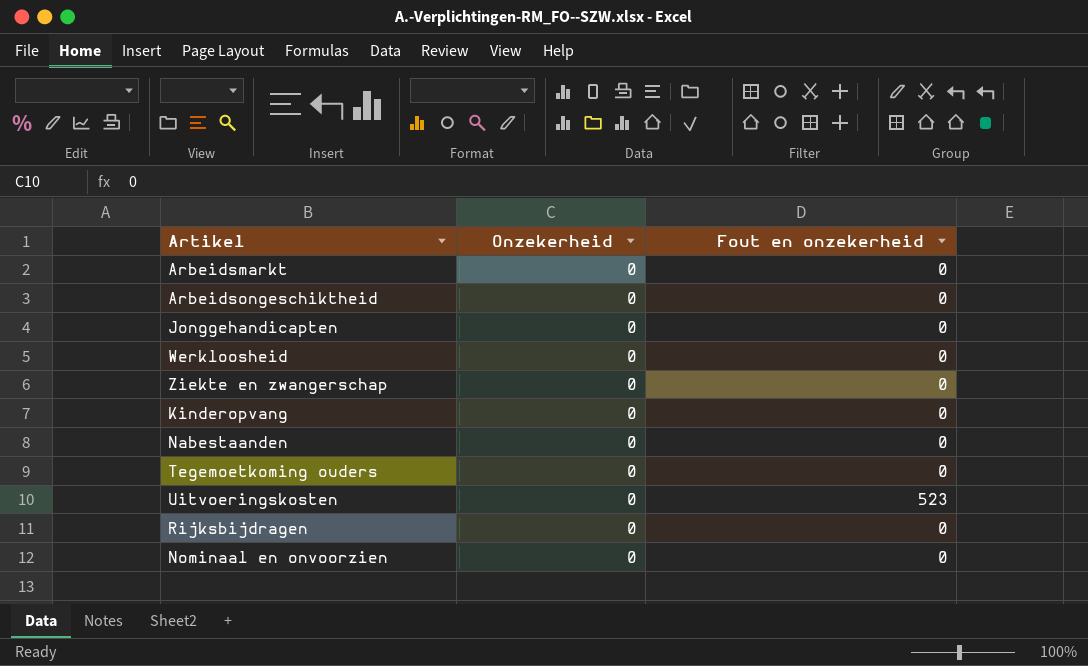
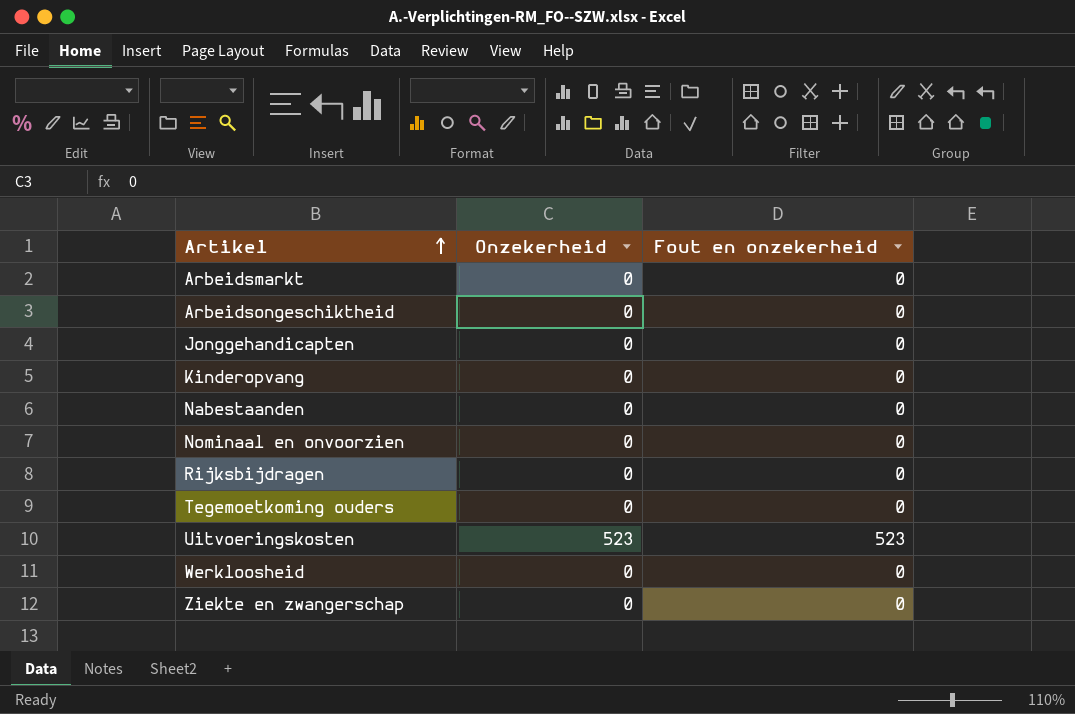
row order: none -> Artikel ascending
Uitvoeringskosten | Onzekerheid: 0 -> 523

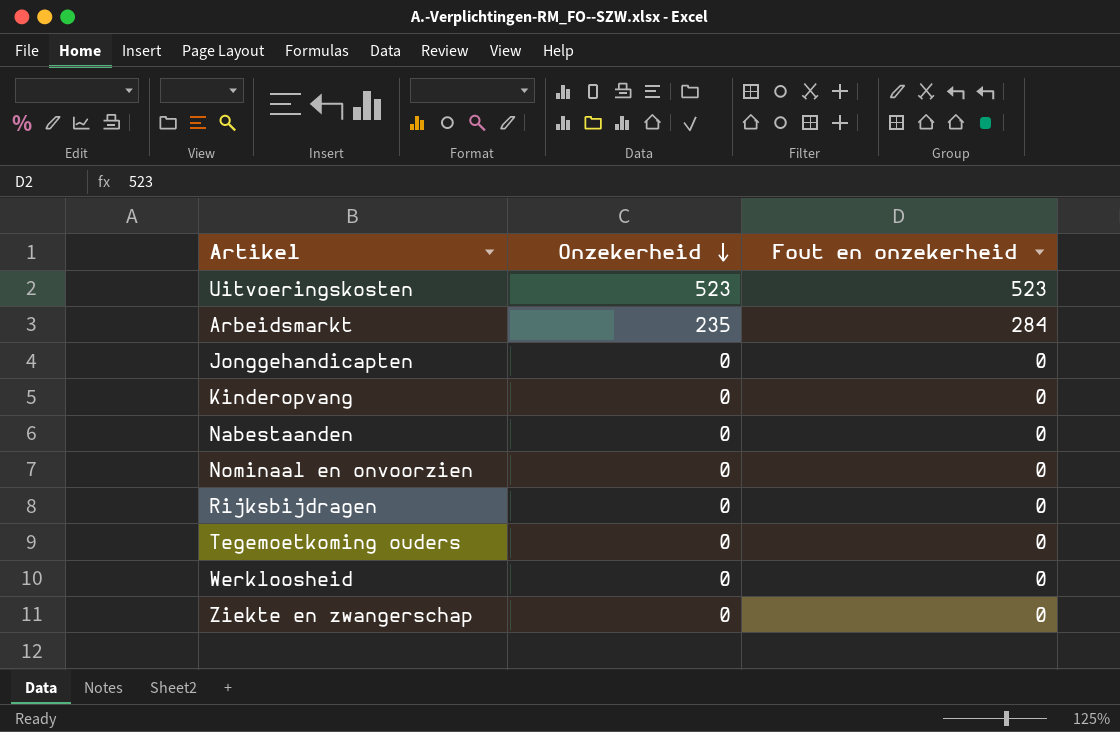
row order: Artikel ascending -> Onzekerheid descending
row Arbeidsongeschiktheid: 0 | 0 -> none
Arbeidsmarkt | Onzekerheid: 0 -> 235
Arbeidsmarkt | Fout en onzekerheid: 0 -> 284

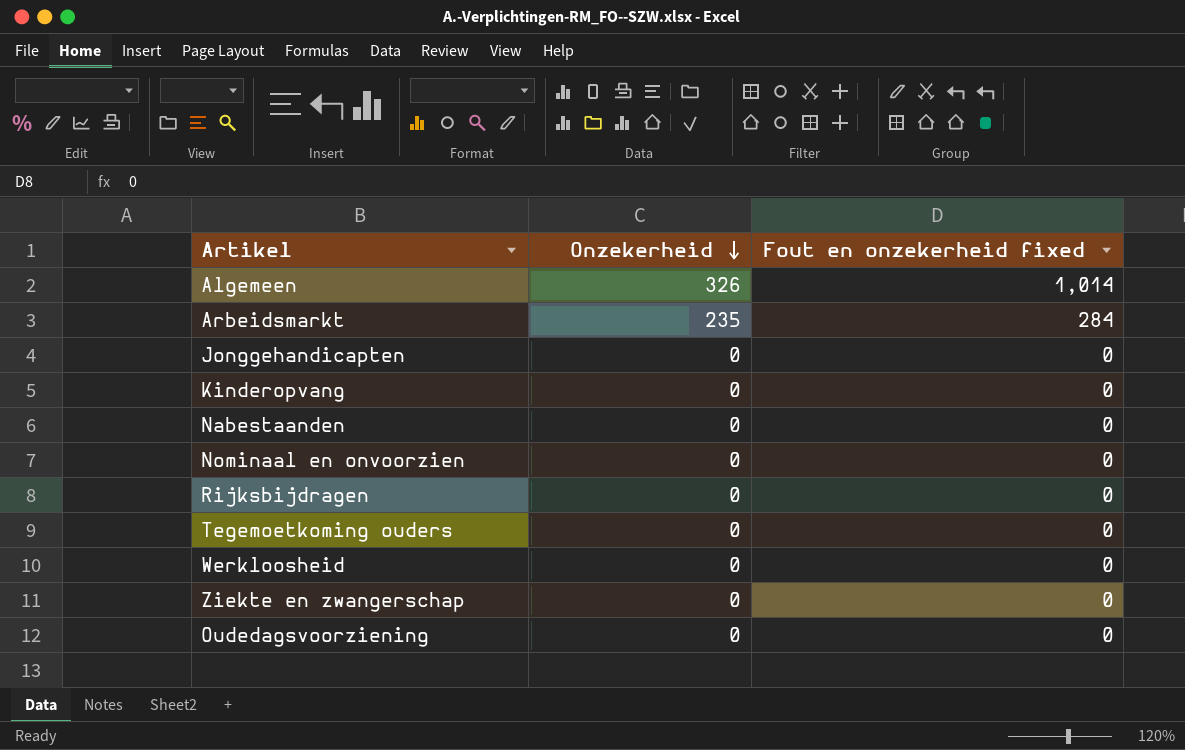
column name: Fout en onzekerheid -> Fout en onzekerheid fixed
row Uitvoeringskosten: 523 | 523 -> none
row Algemeen: none -> 326 | 1,014
row Oudedagsvoorziening: none -> 0 | 0

